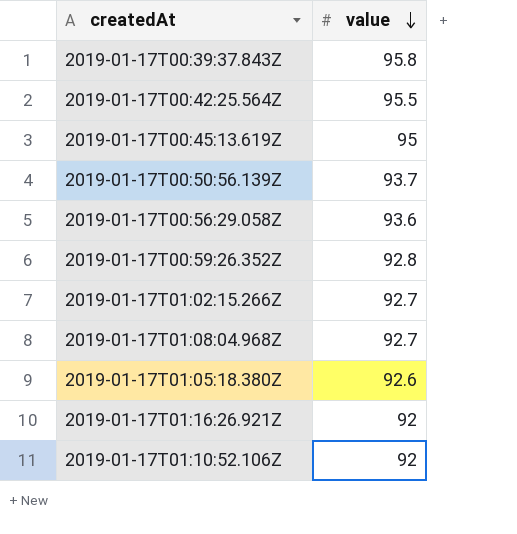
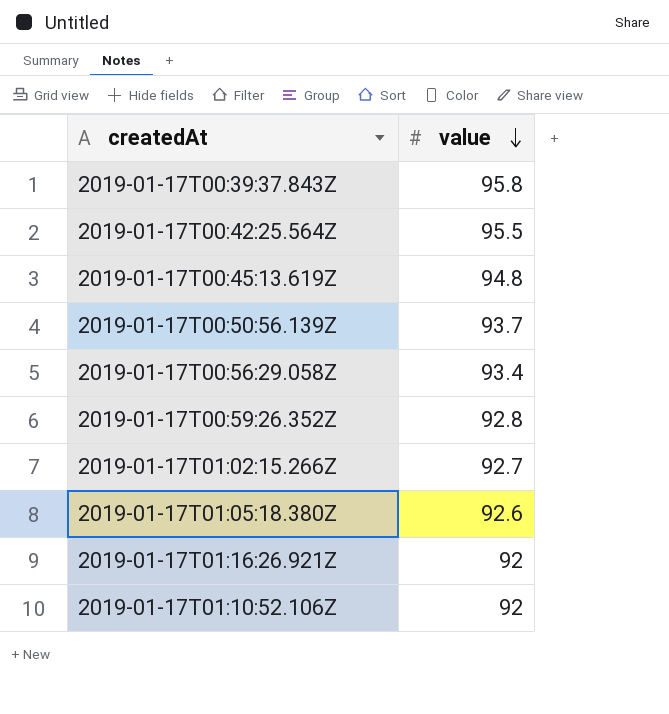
row 2019-01-17T01:08:04.968Z: 92.7 -> none
2019-01-17T00:45:13.619Z | value: 95 -> 94.8
2019-01-17T00:56:29.058Z | value: 93.6 -> 93.4

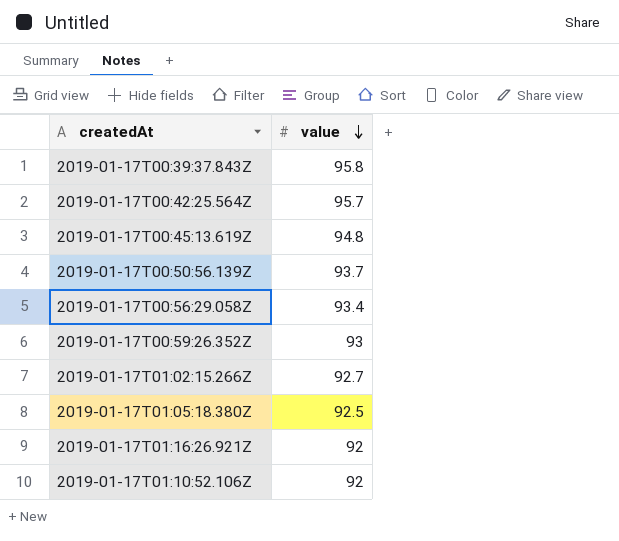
2019-01-17T00:42:25.564Z | value: 95.5 -> 95.7
2019-01-17T00:59:26.352Z | value: 92.8 -> 93
2019-01-17T01:05:18.380Z | value: 92.6 -> 92.5

